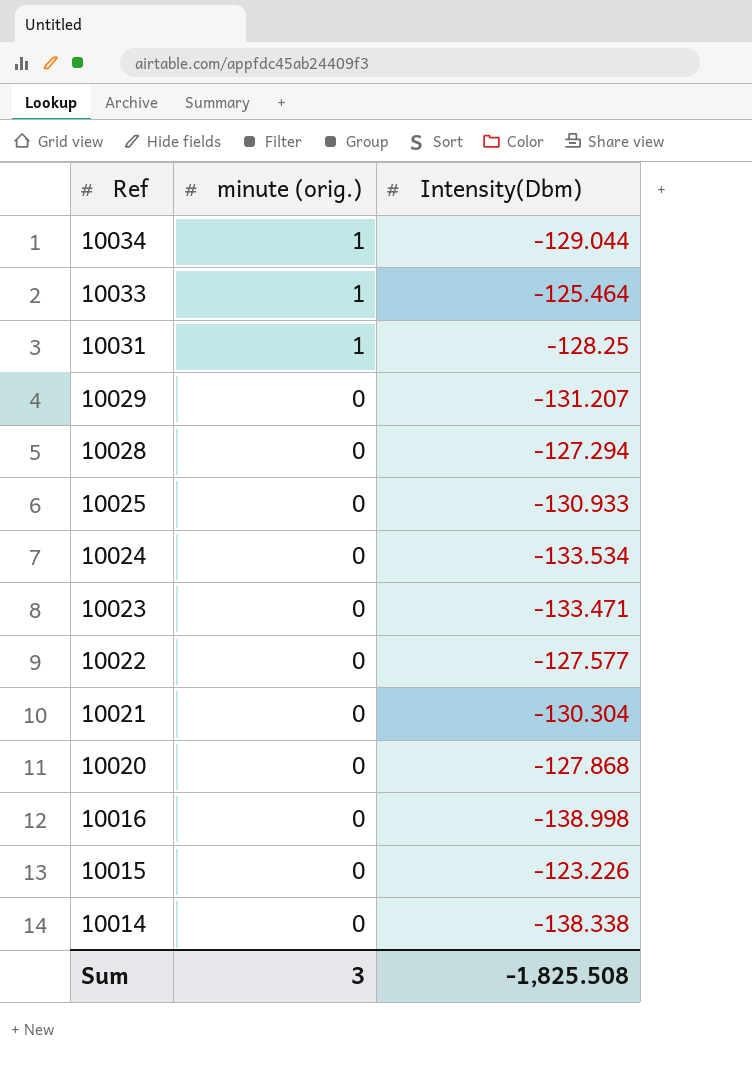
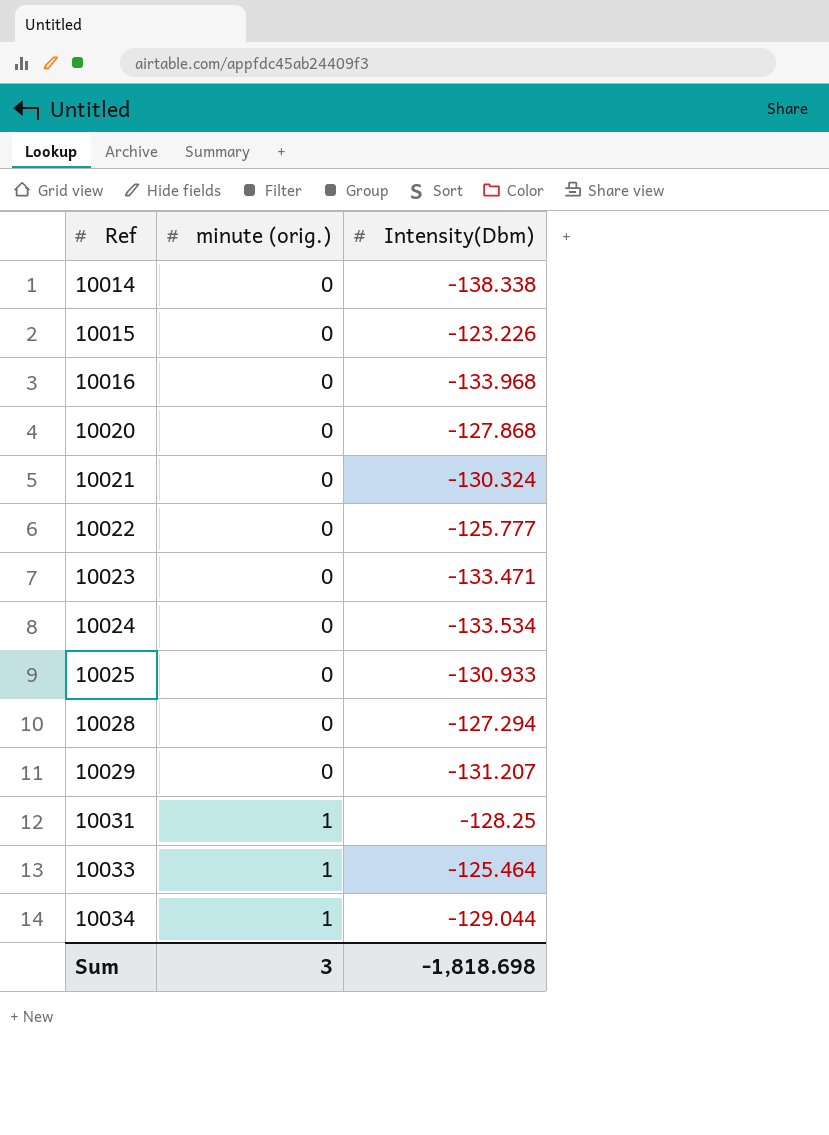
row order: Ref descending -> Ref ascending
10016 | Intensity(Dbm): -138.998 -> -133.968
10021 | Intensity(Dbm): -130.304 -> -130.324
10022 | Intensity(Dbm): -127.577 -> -125.777
Sum | Intensity(Dbm): -1,825.508 -> -1,818.698

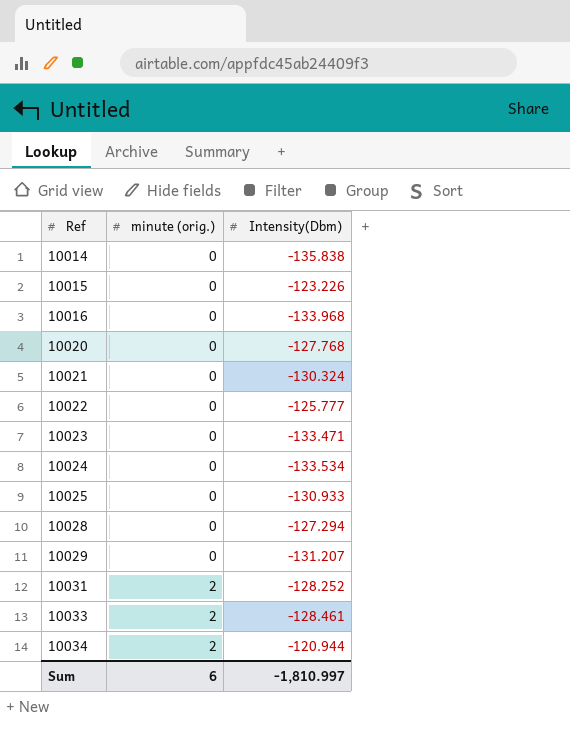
10014 | Intensity(Dbm): -138.338 -> -135.838
10020 | Intensity(Dbm): -127.868 -> -127.768
10031 | minute (orig.): 1 -> 2
10031 | Intensity(Dbm): -128.25 -> -128.252
10033 | minute (orig.): 1 -> 2
10033 | Intensity(Dbm): -125.464 -> -128.461
10034 | minute (orig.): 1 -> 2
10034 | Intensity(Dbm): -129.044 -> -120.944
Sum | minute (orig.): 3 -> 6
Sum | Intensity(Dbm): -1,818.698 -> -1,810.997

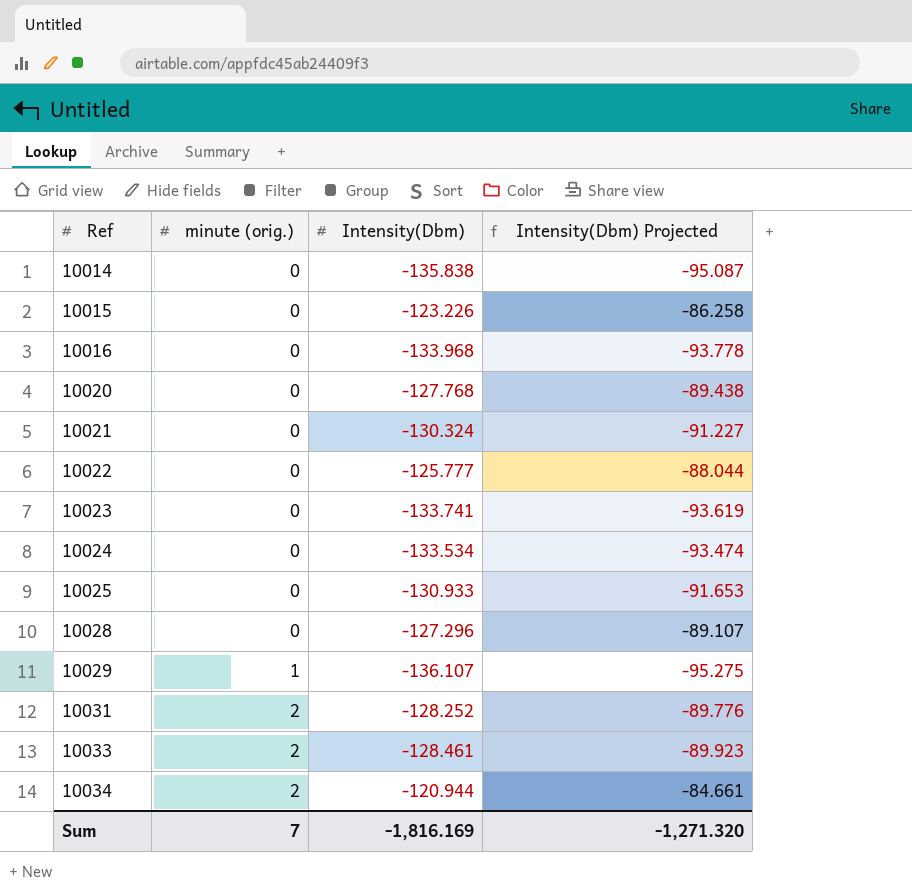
column Intensity(Dbm) Projected | formula: none -> [Intensity(Dbm)] * 0.7
10023 | Intensity(Dbm): -133.471 -> -133.741
10028 | Intensity(Dbm): -127.294 -> -127.296
10029 | minute (orig.): 0 -> 1
10029 | Intensity(Dbm): -131.207 -> -136.107
Sum | minute (orig.): 6 -> 7
Sum | Intensity(Dbm): -1,810.997 -> -1,816.169

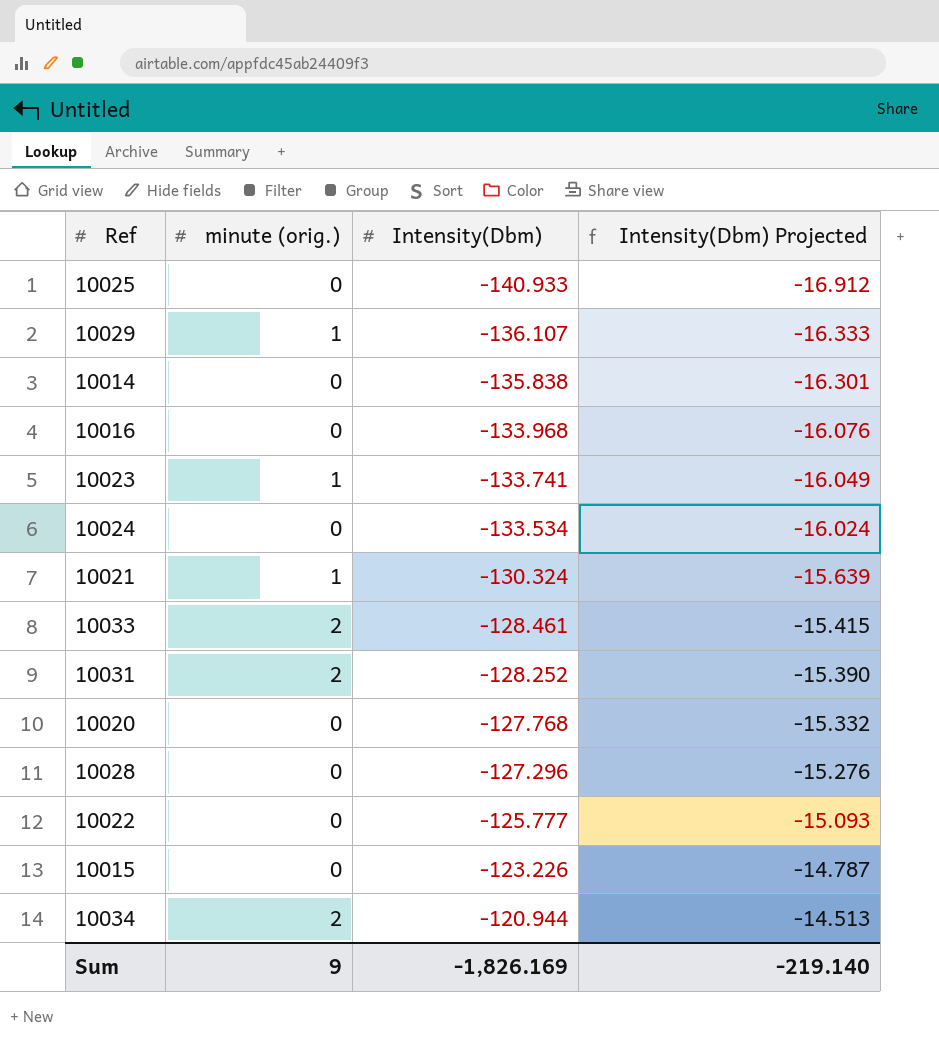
row order: Ref ascending -> Intensity(Dbm) ascending
column Intensity(Dbm) Projected | formula: [Intensity(Dbm)] * 0.7 -> [Intensity(Dbm)] * 0.12
10025 | Intensity(Dbm): -130.933 -> -140.933
10023 | minute (orig.): 0 -> 1
10021 | minute (orig.): 0 -> 1
Sum | minute (orig.): 7 -> 9
Sum | Intensity(Dbm): -1,816.169 -> -1,826.169
Sum | Intensity(Dbm) Projected: -1,271.320 -> -219.140

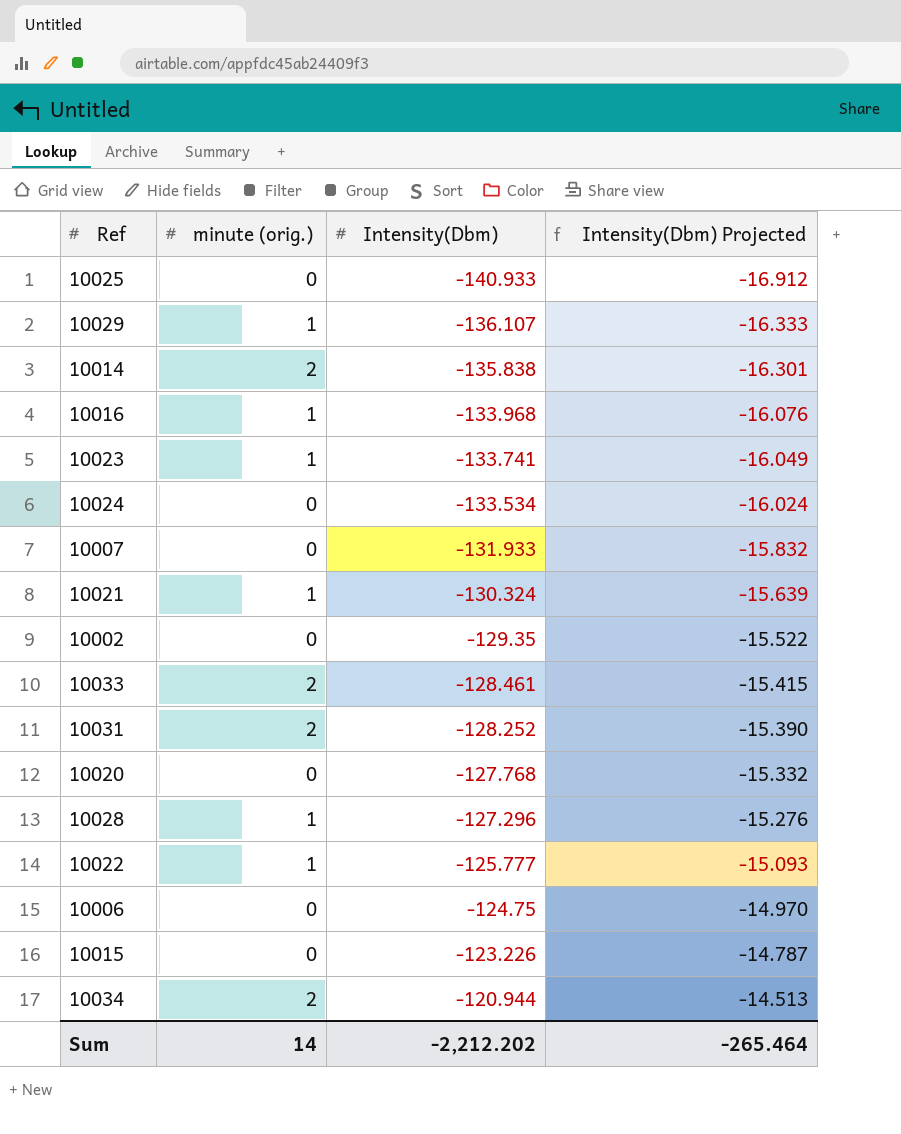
10014 | minute (orig.): 0 -> 2
10016 | minute (orig.): 0 -> 1
row 10007: none -> 0 | -131.933 | -15.832
row 10002: none -> 0 | -129.35 | -15.522
10028 | minute (orig.): 0 -> 1
10022 | minute (orig.): 0 -> 1
row 10006: none -> 0 | -124.75 | -14.970
Sum | minute (orig.): 9 -> 14
Sum | Intensity(Dbm): -1,826.169 -> -2,212.202
Sum | Intensity(Dbm) Projected: -219.140 -> -265.464

